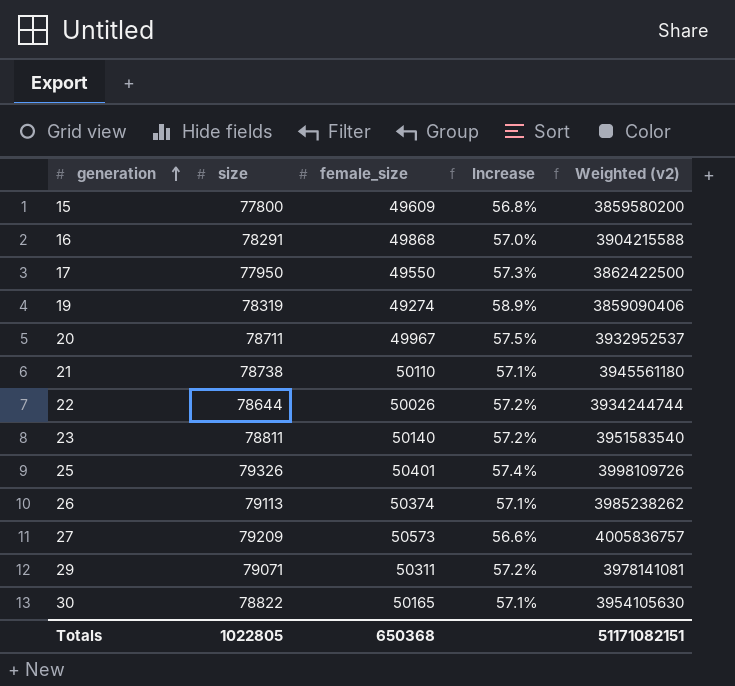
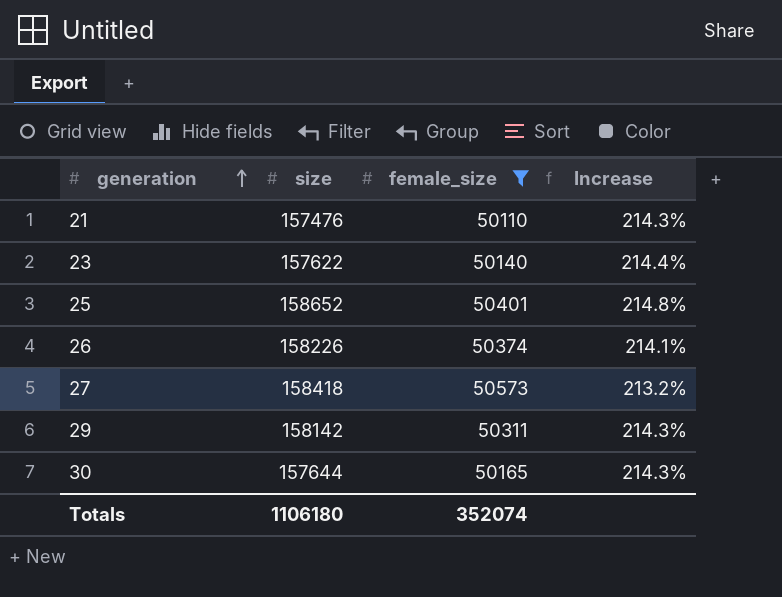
filter: none -> female_size >= 50110
column Weighted (v2) | formula: [size] * [female_size] -> none
21 | size: 78738 -> 157476
21 | Increase: 57.1% -> 214.3%
23 | size: 78811 -> 157622
23 | Increase: 57.2% -> 214.4%
25 | size: 79326 -> 158652
25 | Increase: 57.4% -> 214.8%
26 | size: 79113 -> 158226
26 | Increase: 57.1% -> 214.1%
27 | size: 79209 -> 158418
27 | Increase: 56.6% -> 213.2%
29 | size: 79071 -> 158142
29 | Increase: 57.2% -> 214.3%
30 | size: 78822 -> 157644
30 | Increase: 57.1% -> 214.3%
Totals | size: 1022805 -> 1106180
Totals | female_size: 650368 -> 352074

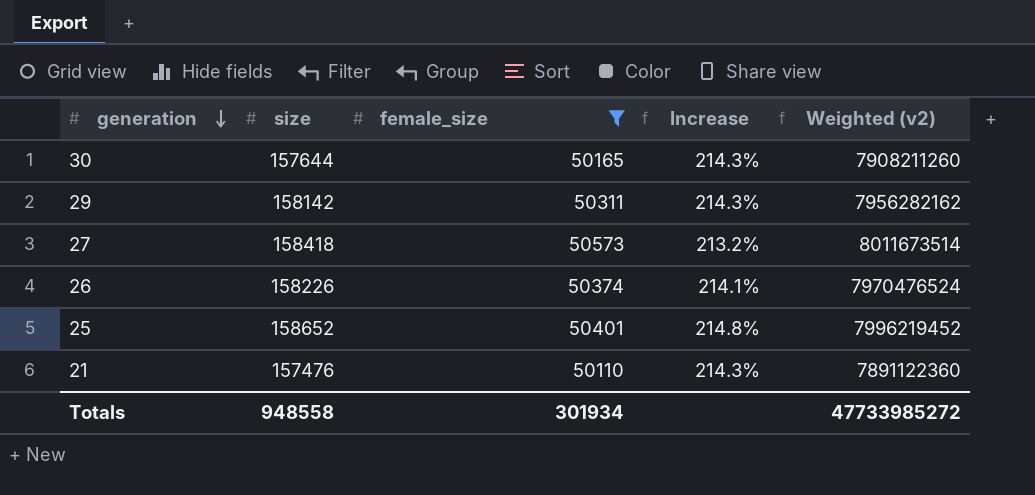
row order: generation ascending -> generation descending
column Weighted (v2) | formula: none -> [size] * [female_size]
row 23: 157622 | 50140 | 214.4% -> none
Totals | size: 1106180 -> 948558
Totals | female_size: 352074 -> 301934

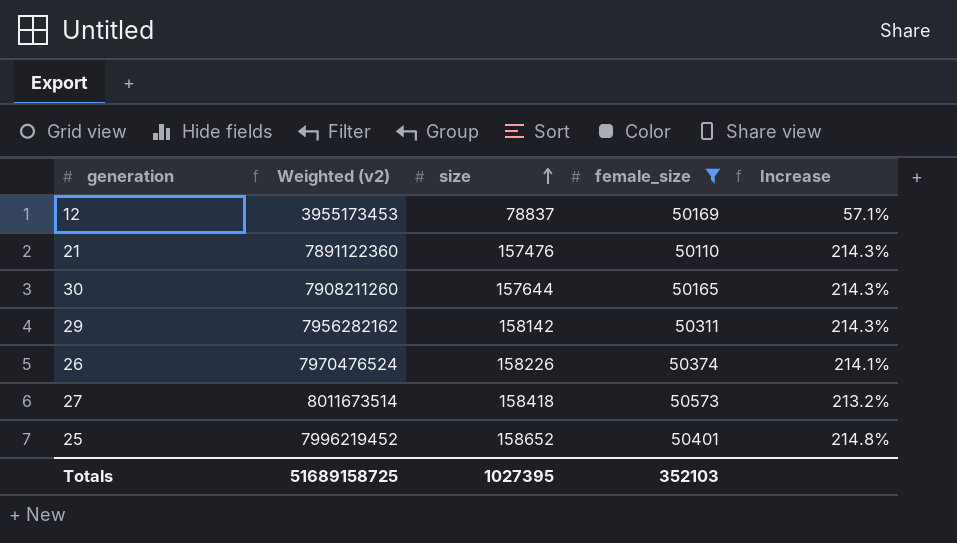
row order: generation descending -> size ascending
column Weighted (v2) | position: 5 -> 2
row 12: none -> 3955173453 | 78837 | 50169 | 57.1%
Totals | Weighted (v2): 47733985272 -> 51689158725
Totals | size: 948558 -> 1027395
Totals | female_size: 301934 -> 352103

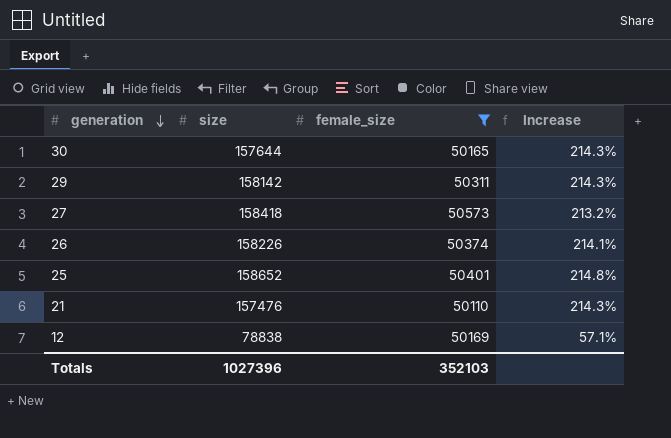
row order: size ascending -> generation descending
column Weighted (v2) | formula: [size] * [female_size] -> none
12 | size: 78837 -> 78838
Totals | size: 1027395 -> 1027396

